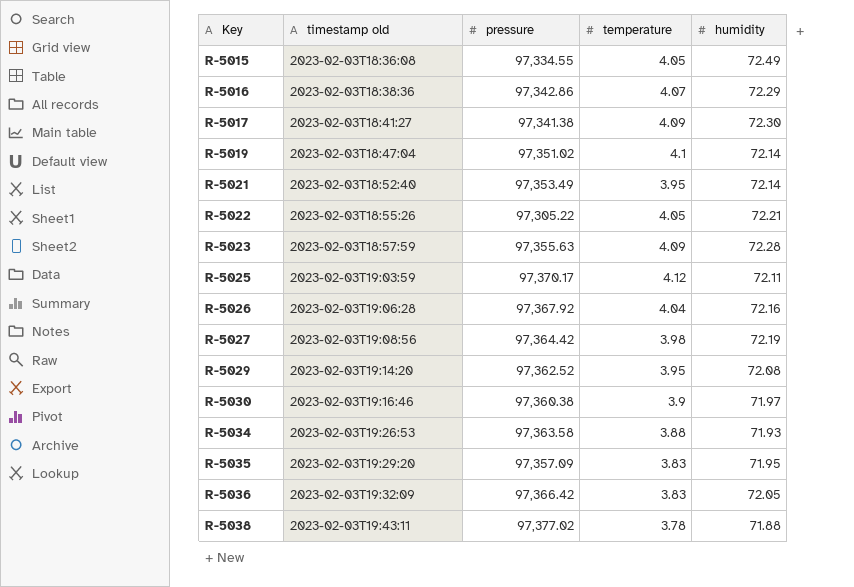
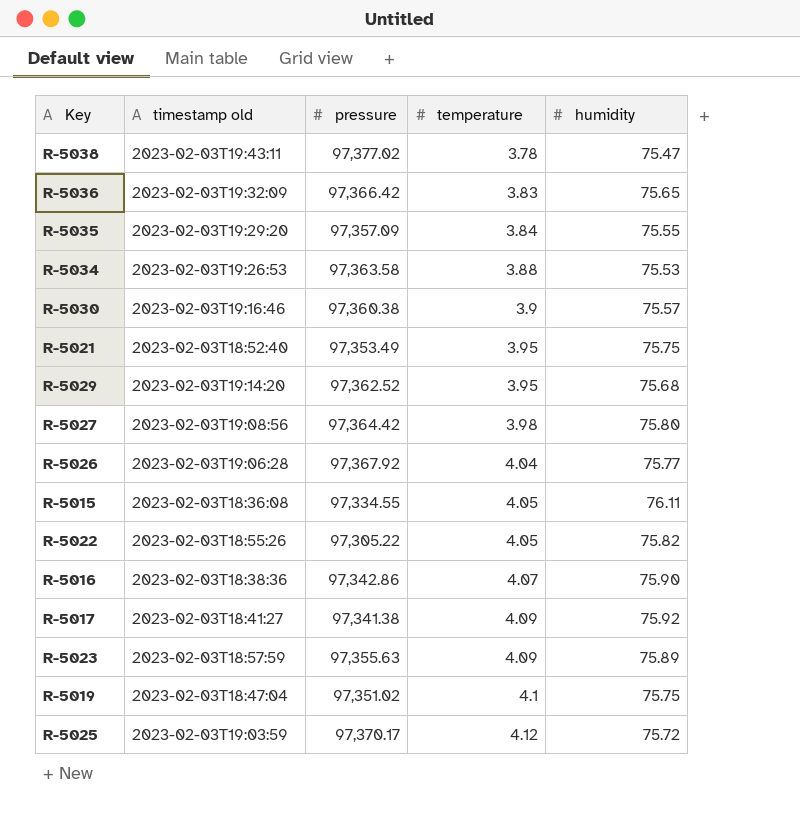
row order: Key ascending -> temperature ascending
R-5038 | humidity: 71.88 -> 75.47
R-5036 | humidity: 72.05 -> 75.65
R-5035 | temperature: 3.83 -> 3.84
R-5035 | humidity: 71.95 -> 75.55
R-5034 | humidity: 71.93 -> 75.53
R-5030 | humidity: 71.97 -> 75.57
R-5021 | humidity: 72.14 -> 75.75
R-5029 | humidity: 72.08 -> 75.68
R-5027 | humidity: 72.19 -> 75.80
R-5026 | humidity: 72.16 -> 75.77
R-5015 | humidity: 72.49 -> 76.11
R-5022 | humidity: 72.21 -> 75.82
R-5016 | humidity: 72.29 -> 75.90
R-5017 | humidity: 72.30 -> 75.92
R-5023 | humidity: 72.28 -> 75.89
R-5019 | humidity: 72.14 -> 75.75
R-5025 | humidity: 72.11 -> 75.72

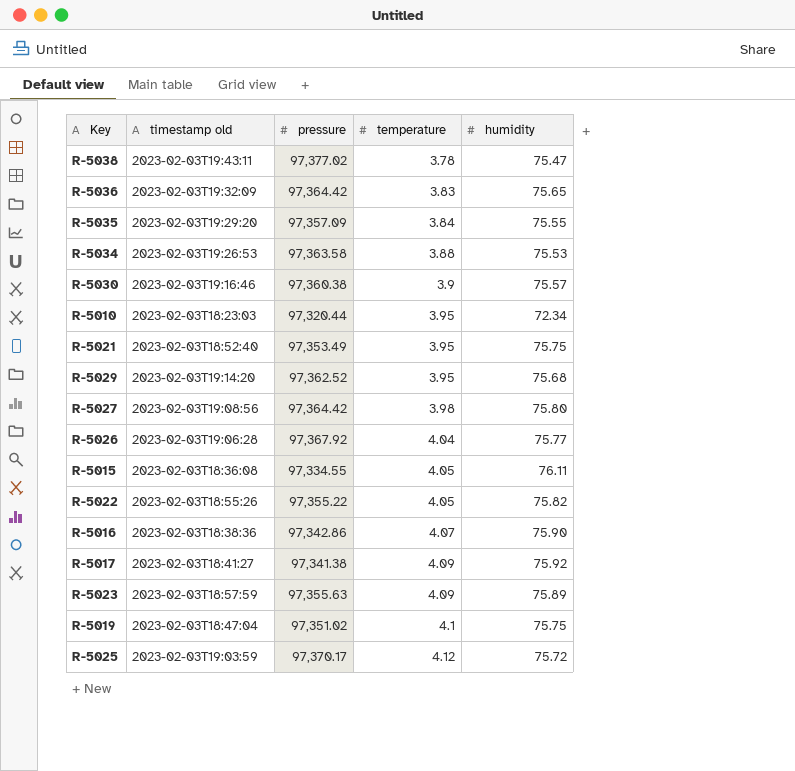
R-5036 | pressure: 97,366.42 -> 97,364.42
row R-5010: none -> 2023-02-03T18:23:03 | 97,320.44 | 3.95 | 72.34
R-5022 | pressure: 97,305.22 -> 97,355.22

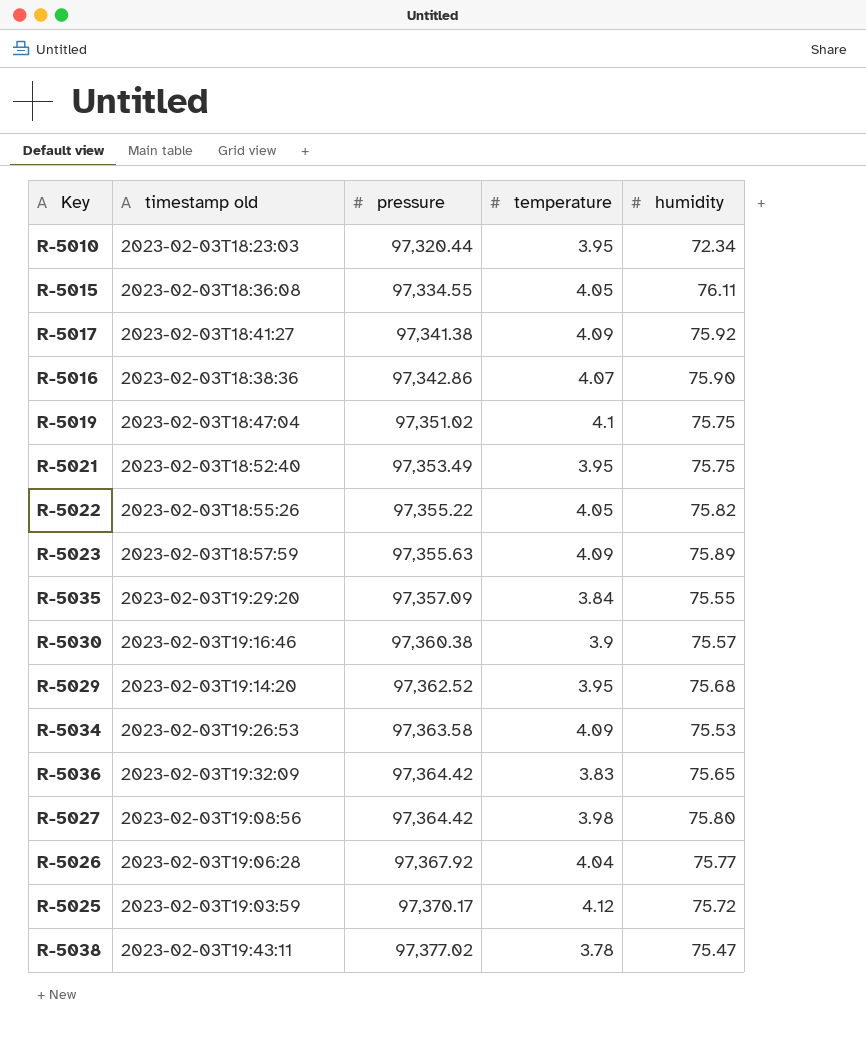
row order: temperature ascending -> pressure ascending
R-5034 | temperature: 3.88 -> 4.09

